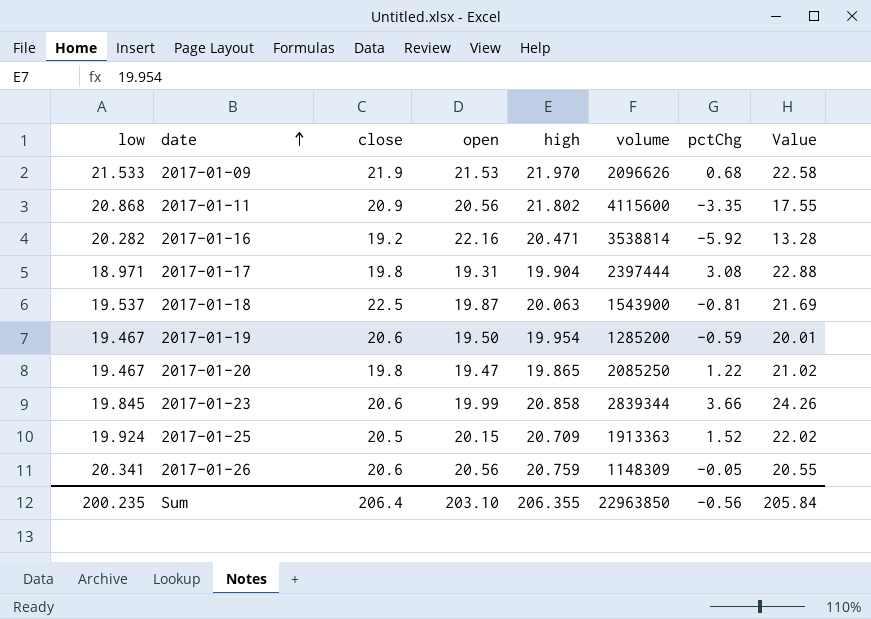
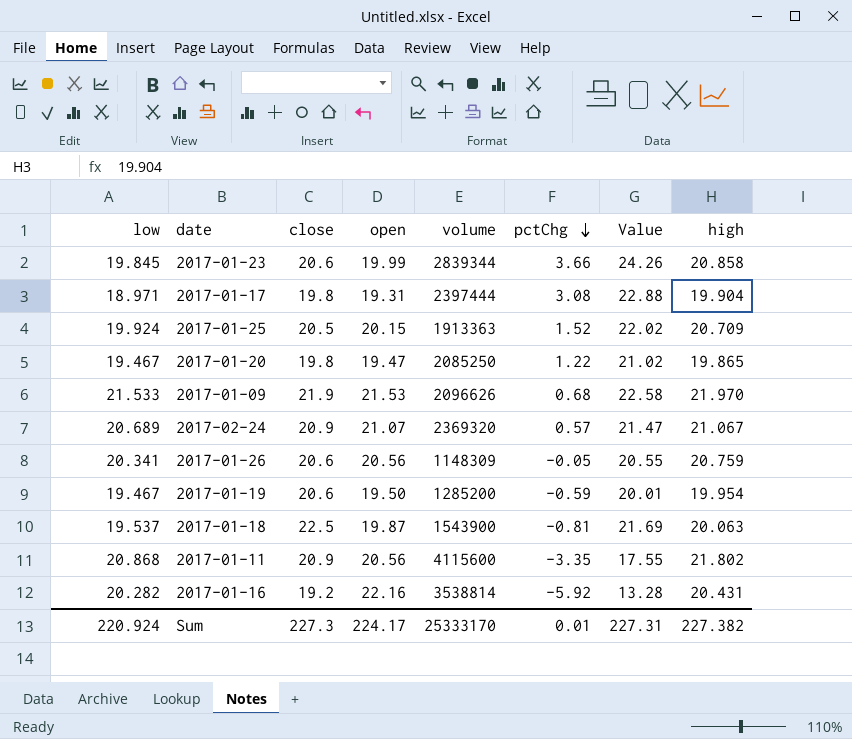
row order: date ascending -> pctChg descending
column high | position: 5 -> 8
row 2017-02-24: none -> 20.689 | 20.9 | 21.07 | 2369320 | 0.57 | 21.47 | 21.067
2017-01-16 | high: 20.471 -> 20.431
Sum | low: 200.235 -> 220.924
Sum | close: 206.4 -> 227.3
Sum | open: 203.10 -> 224.17
Sum | volume: 22963850 -> 25333170
Sum | pctChg: -0.56 -> 0.01
Sum | Value: 205.84 -> 227.31
Sum | high: 206.355 -> 227.382

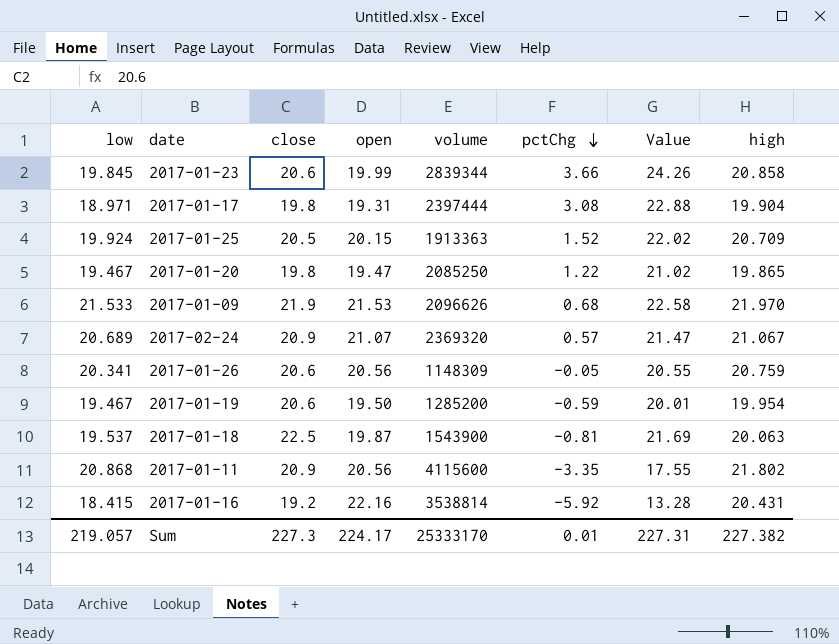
2017-01-16 | low: 20.282 -> 18.415
Sum | low: 220.924 -> 219.057

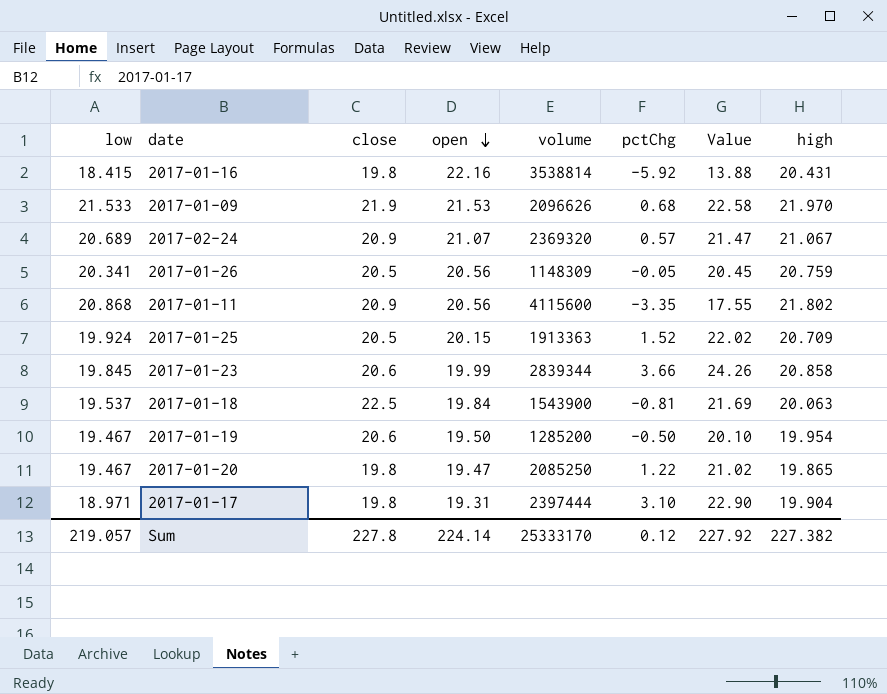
row order: pctChg descending -> open descending
2017-01-16 | close: 19.2 -> 19.8
2017-01-16 | Value: 13.28 -> 13.88
2017-01-26 | close: 20.6 -> 20.5
2017-01-26 | Value: 20.55 -> 20.45
2017-01-18 | open: 19.87 -> 19.84
2017-01-19 | pctChg: -0.59 -> -0.50
2017-01-19 | Value: 20.01 -> 20.10
2017-01-17 | pctChg: 3.08 -> 3.10
2017-01-17 | Value: 22.88 -> 22.90
Sum | close: 227.3 -> 227.8
Sum | open: 224.17 -> 224.14
Sum | pctChg: 0.01 -> 0.12
Sum | Value: 227.31 -> 227.92

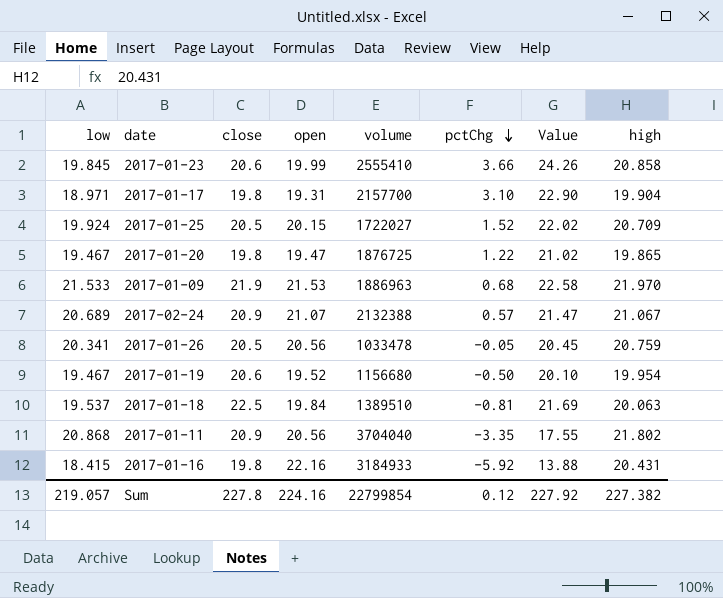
row order: open descending -> pctChg descending
2017-01-23 | volume: 2839344 -> 2555410
2017-01-17 | volume: 2397444 -> 2157700
2017-01-25 | volume: 1913363 -> 1722027
2017-01-20 | volume: 2085250 -> 1876725
2017-01-09 | volume: 2096626 -> 1886963
2017-02-24 | volume: 2369320 -> 2132388
2017-01-26 | volume: 1148309 -> 1033478
2017-01-19 | open: 19.50 -> 19.52
2017-01-19 | volume: 1285200 -> 1156680
2017-01-18 | volume: 1543900 -> 1389510
2017-01-11 | volume: 4115600 -> 3704040
2017-01-16 | volume: 3538814 -> 3184933
Sum | open: 224.14 -> 224.16
Sum | volume: 25333170 -> 22799854

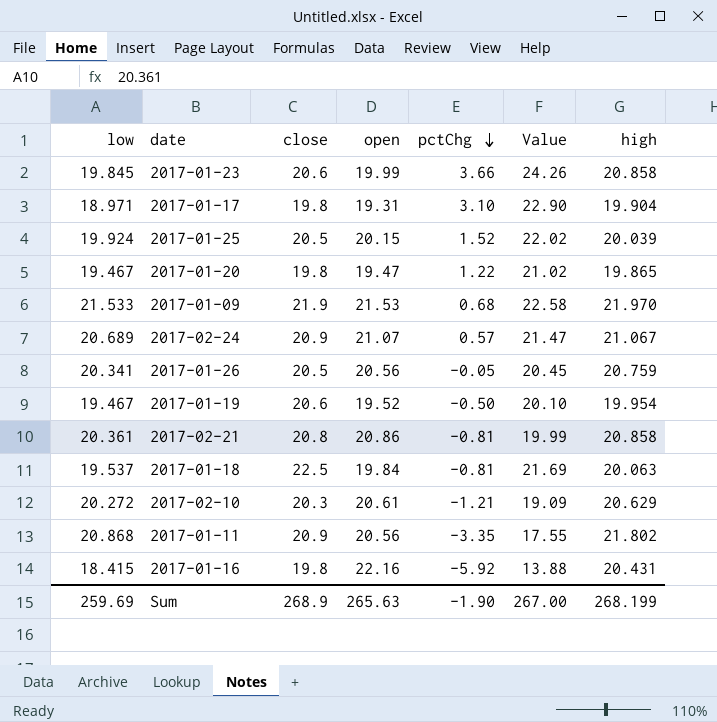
column volume | position: 5 -> none
2017-01-25 | high: 20.709 -> 20.039
row 2017-02-21: none -> 20.361 | 20.8 | 20.86 | -0.81 | 19.99 | 20.858
row 2017-02-10: none -> 20.272 | 20.3 | 20.61 | -1.21 | 19.09 | 20.629
Sum | low: 219.057 -> 259.69
Sum | close: 227.8 -> 268.9
Sum | open: 224.16 -> 265.63
Sum | pctChg: 0.12 -> -1.90
Sum | Value: 227.92 -> 267.00
Sum | high: 227.382 -> 268.199

